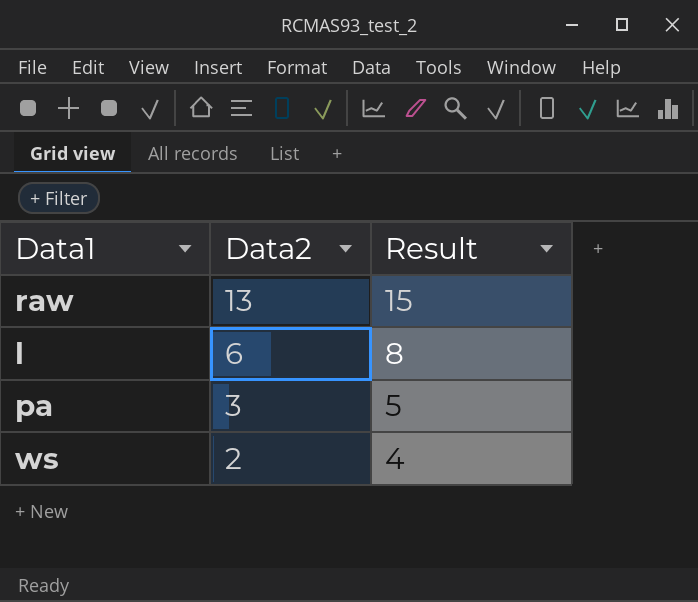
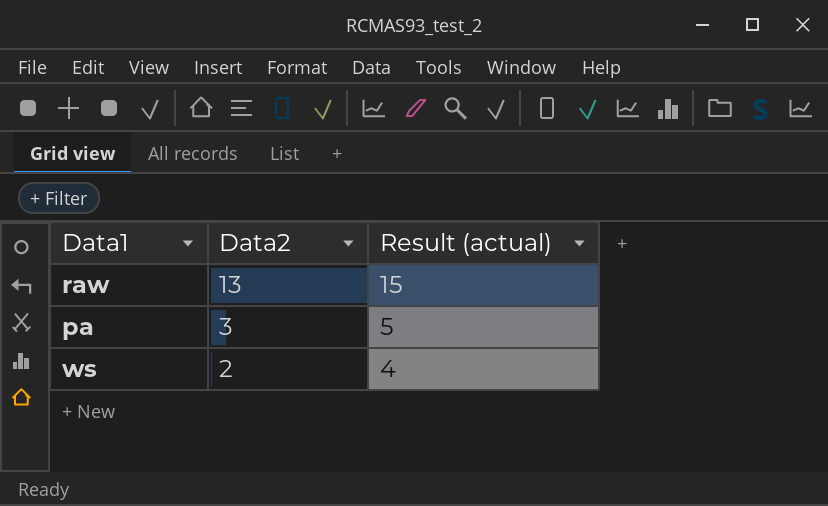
column name: Result -> Result (actual)
row l: 6 | 8 -> none

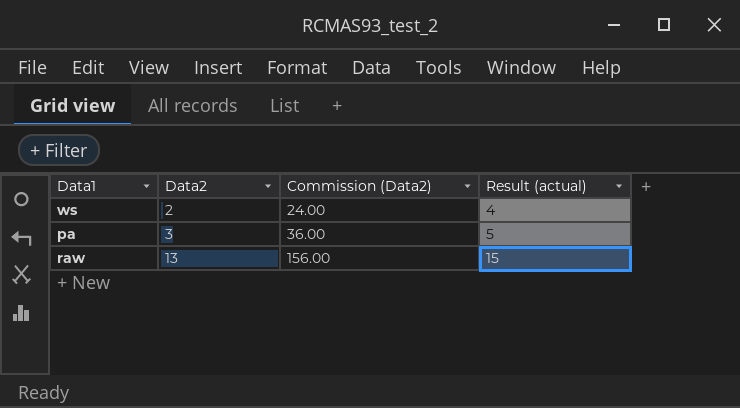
row order: Data2 descending -> Data2 ascending
column Commission (Data2) | formula: none -> [Data2] * 12

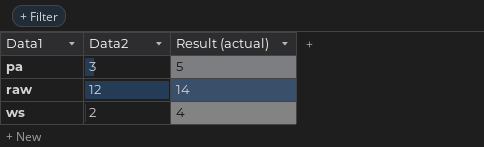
row order: Data2 ascending -> Data1 ascending
column Commission (Data2) | formula: [Data2] * 12 -> none
raw | Data2: 13 -> 12
raw | Result (actual): 15 -> 14

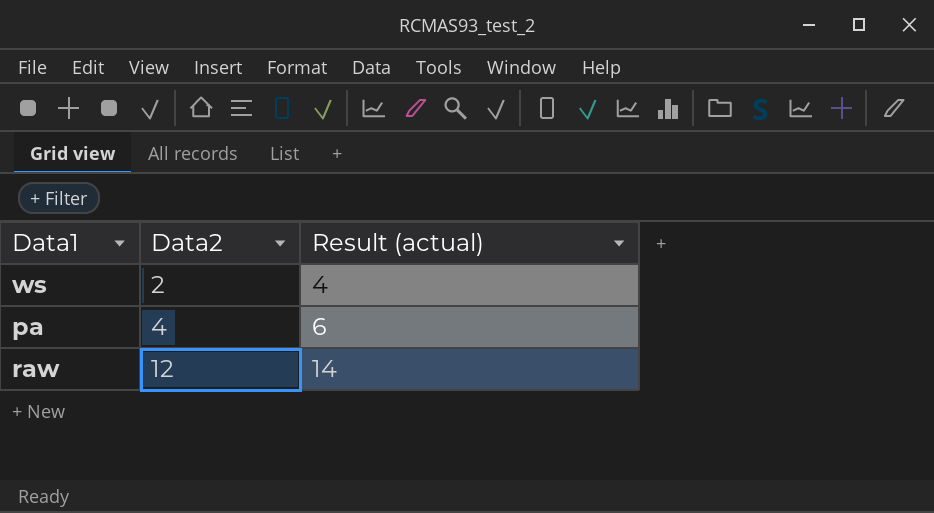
row order: Data1 ascending -> Data2 ascending
pa | Data2: 3 -> 4
pa | Result (actual): 5 -> 6

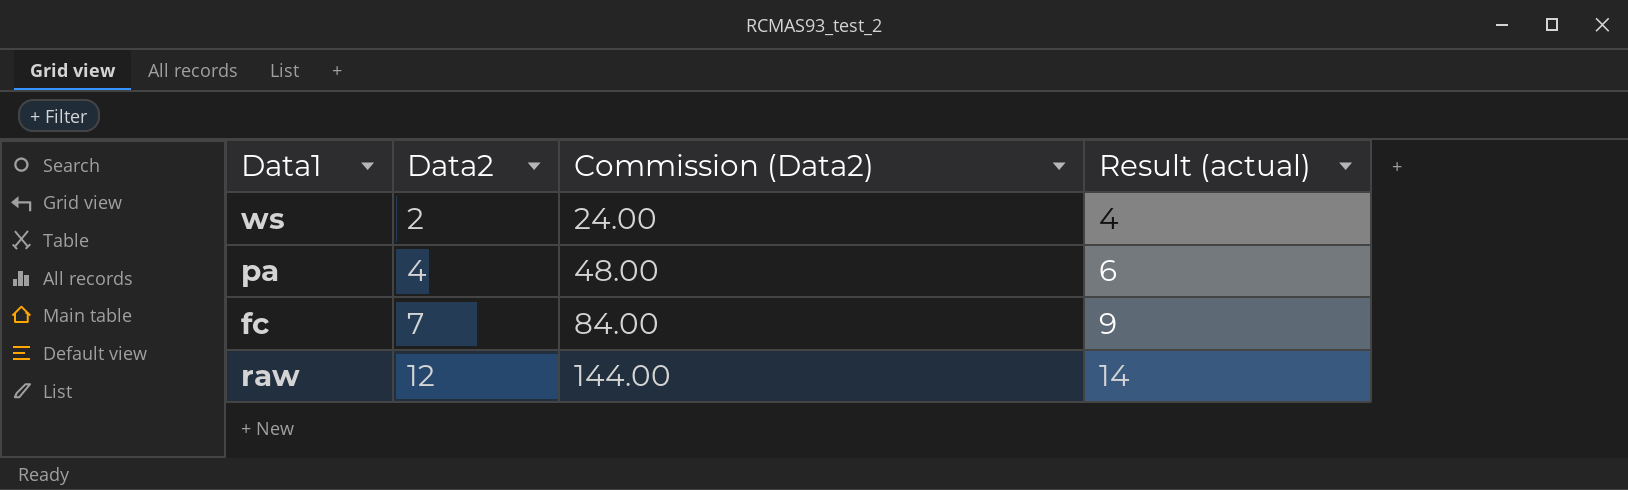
column Commission (Data2) | formula: none -> [Data2] * 12
row fc: none -> 7 | 84.00 | 9

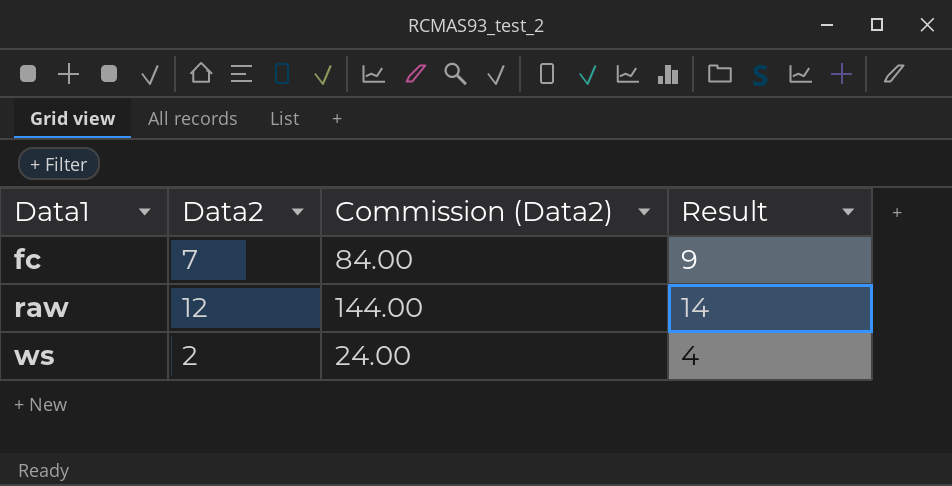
row order: Data2 ascending -> Data1 ascending
column name: Result (actual) -> Result
row pa: 4 | 48.00 | 6 -> none

